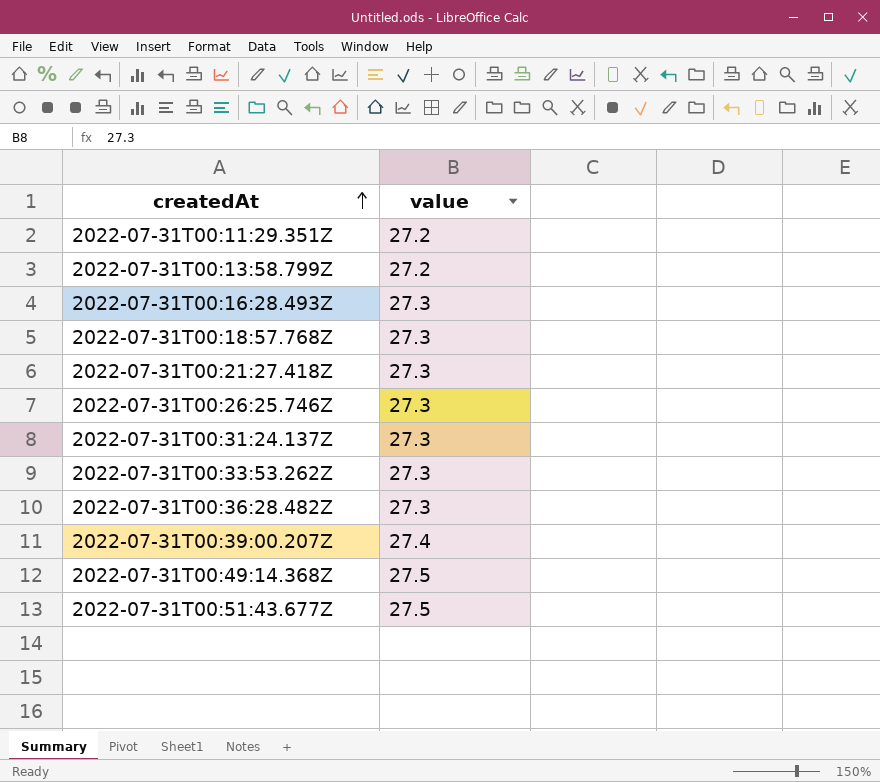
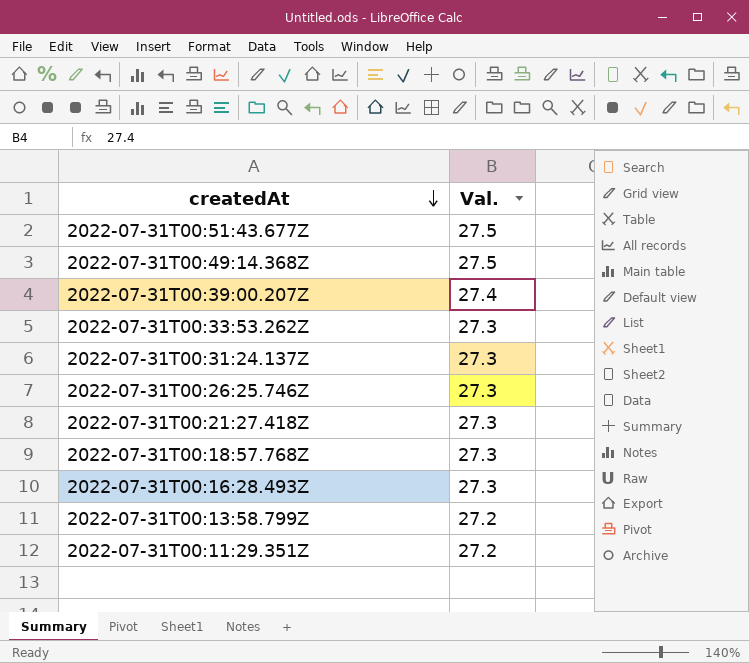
row order: createdAt ascending -> createdAt descending
column name: value -> Val.
row 2022-07-31T00:36:28.482Z: 27.3 -> none

